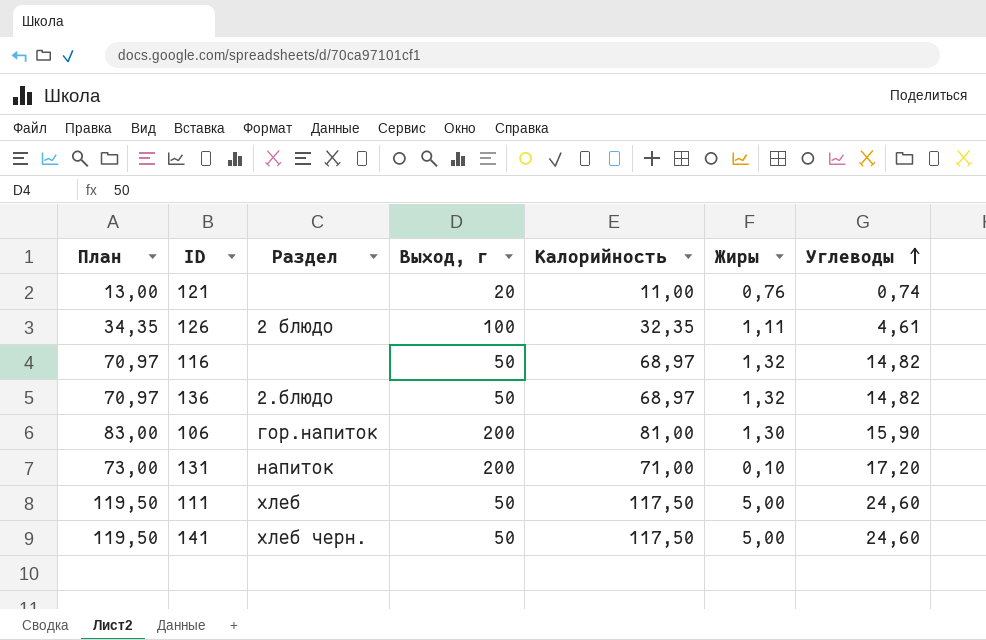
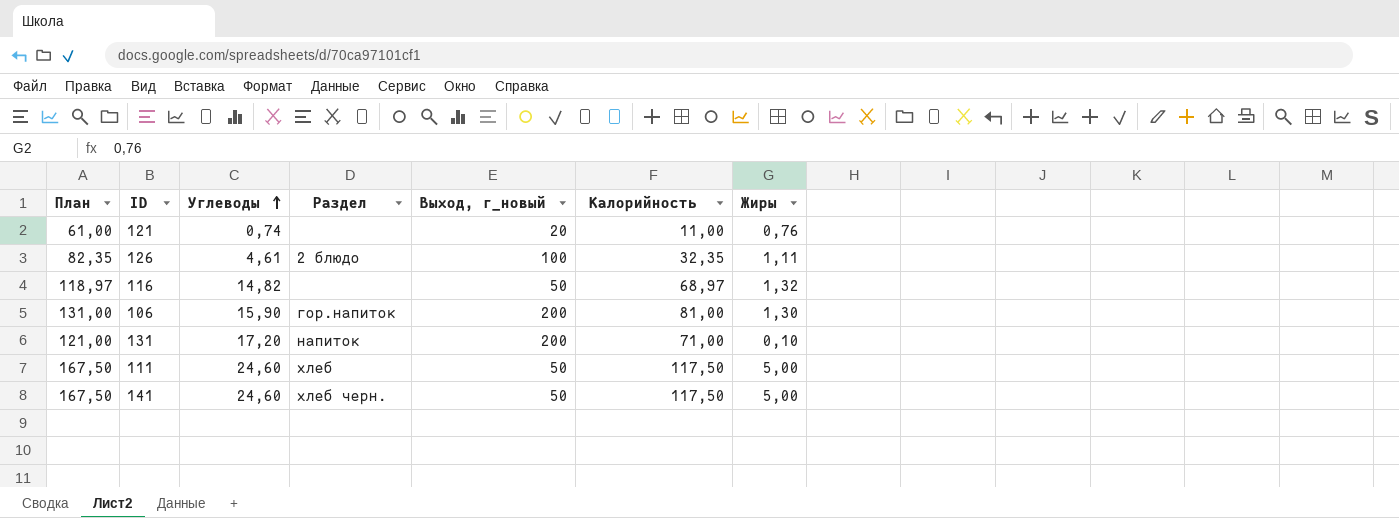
column План | formula: [Калорийность] + 2 -> [Калорийность] + 50
column Углеводы | position: 7 -> 3
column name: Выход, г -> Выход, г_новый
row 136: 70,97 | 2.блюдо | 50 | 68,97 | 1,32 | 14,82 -> none

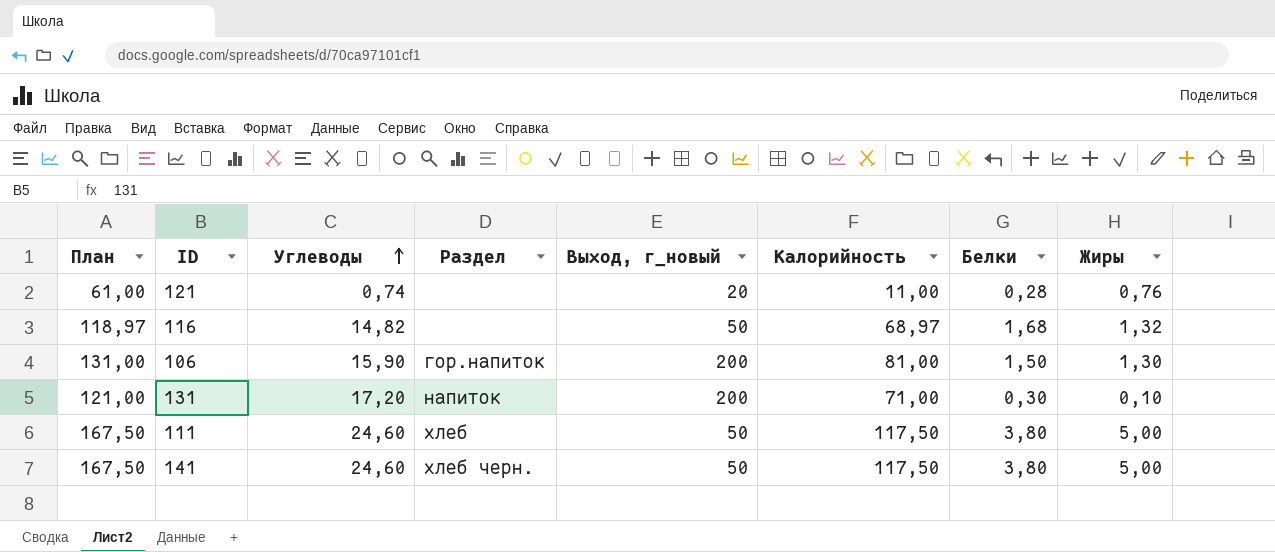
column Белки | position: none -> 7
row 126: 82,35 | 4,61 | 2 блюдо | 100 | 32,35 | 1,11 -> none

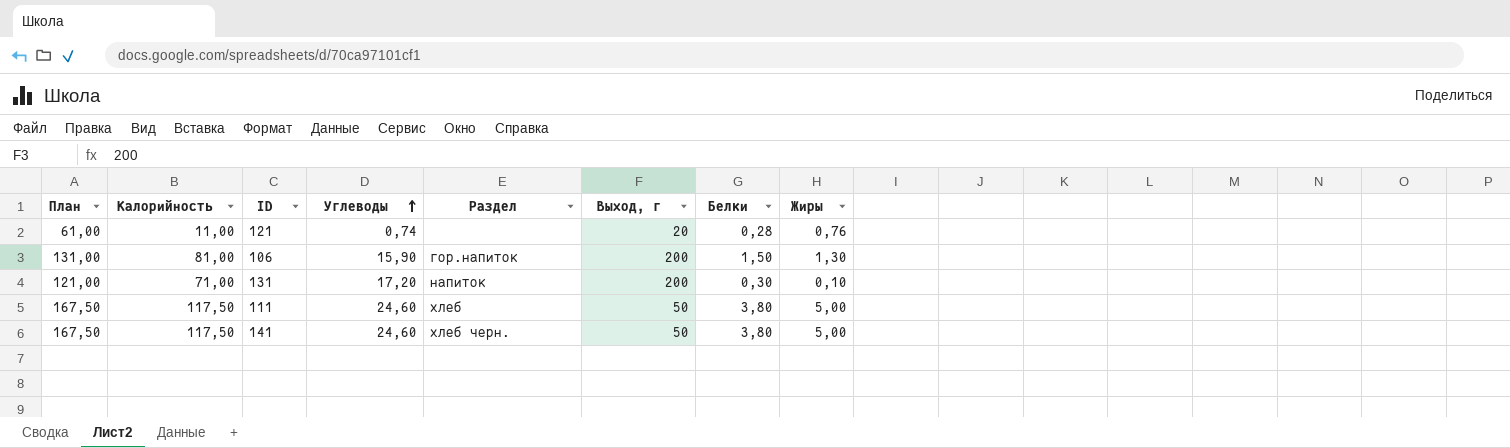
column Калорийность | position: 6 -> 2
column name: Выход, г_новый -> Выход, г
row 116: 118,97 | 14,82 | none | 50 | 68,97 | 1,68 | 1,32 -> none

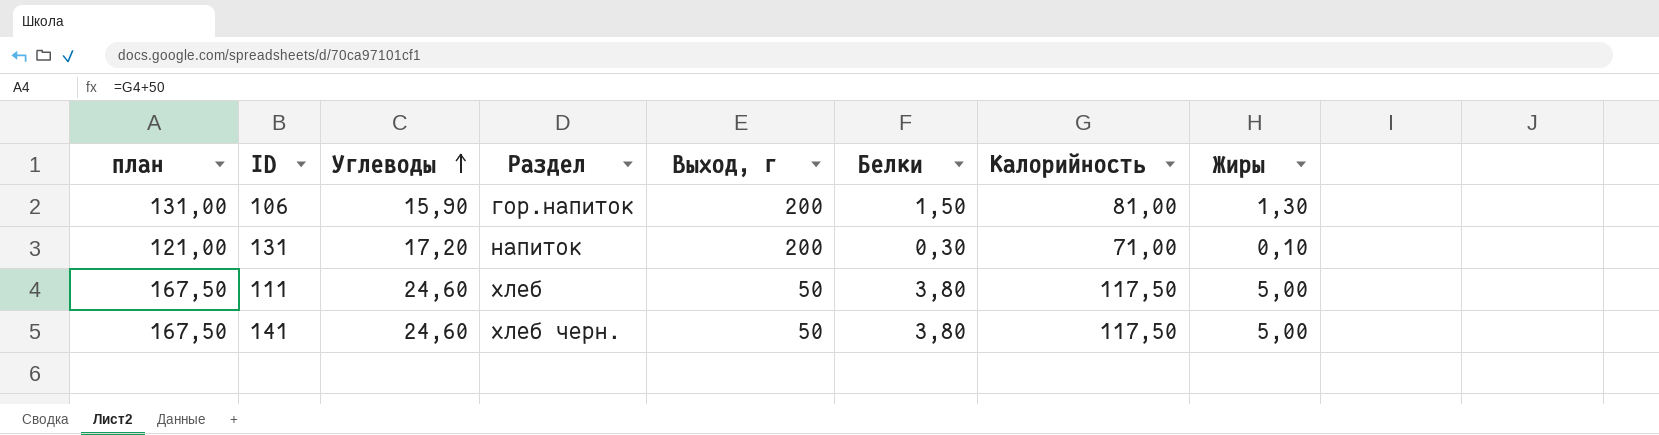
column name: План -> план
column Калорийность | position: 2 -> 7
row 121: 61,00 | 11,00 | 0,74 | none | 20 | 0,28 | 0,76 -> none

